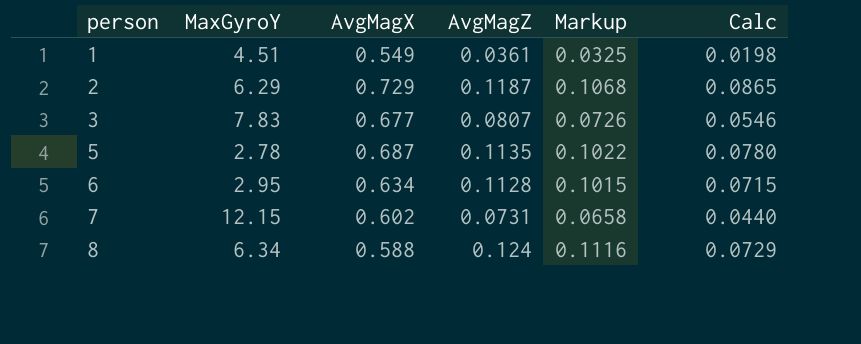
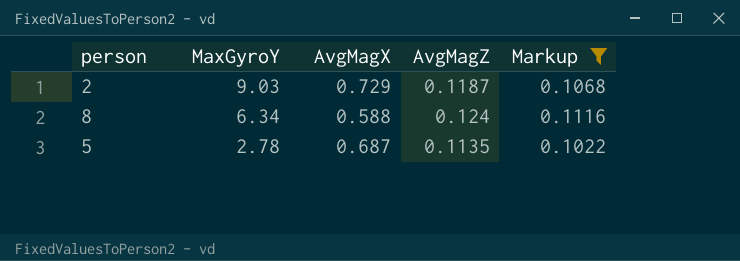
filter: none -> Markup >= 0.1022
row order: person ascending -> MaxGyroY descending
column Calc | formula: [AvgMagX] * [AvgMagZ] -> none
2 | MaxGyroY: 6.29 -> 9.03

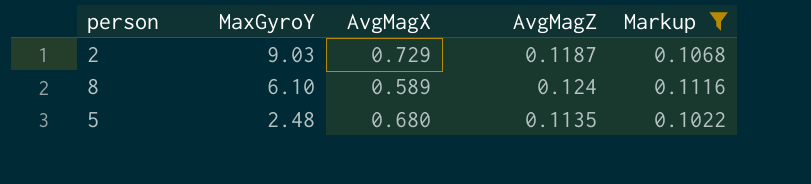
8 | MaxGyroY: 6.34 -> 6.10
8 | AvgMagX: 0.588 -> 0.589
5 | MaxGyroY: 2.78 -> 2.48
5 | AvgMagX: 0.687 -> 0.680

